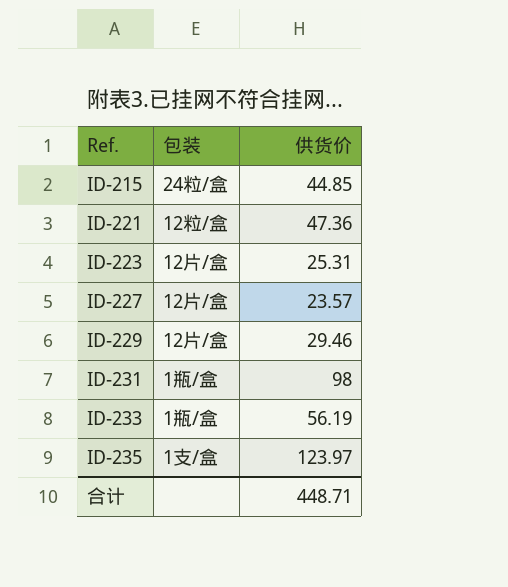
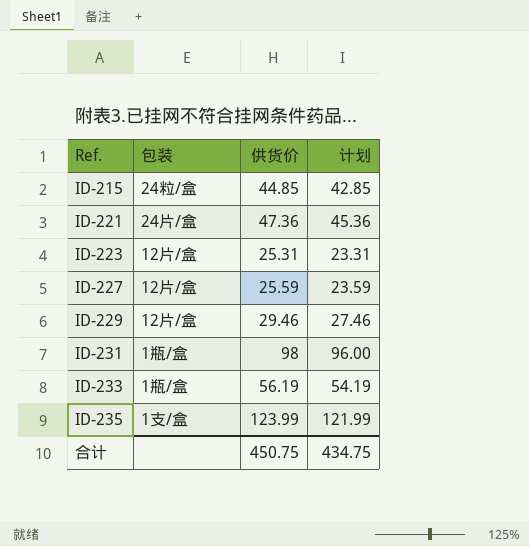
column 计划 | formula: none -> [供货价] - 2
ID-221 | 包装: 12粒/盒 -> 24片/盒
ID-227 | 供货价: 23.57 -> 25.59
ID-235 | 供货价: 123.97 -> 123.99
合计 | 供货价: 448.71 -> 450.75

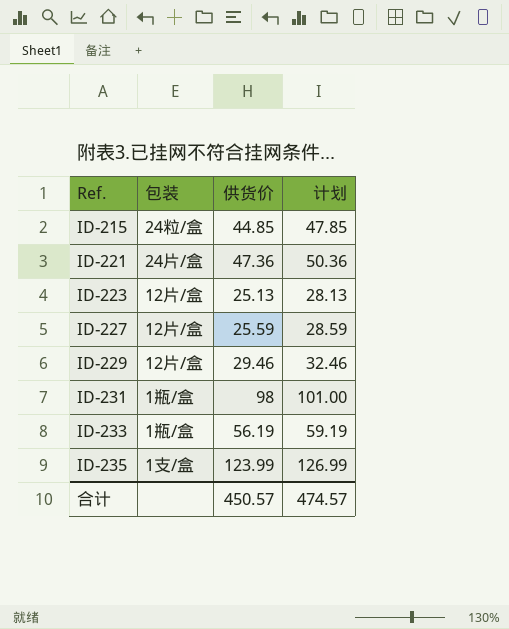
column 计划 | formula: [供货价] - 2 -> [供货价] + 3
ID-223 | 供货价: 25.31 -> 25.13
合计 | 供货价: 450.75 -> 450.57
合计 | 计划: 434.75 -> 474.57

